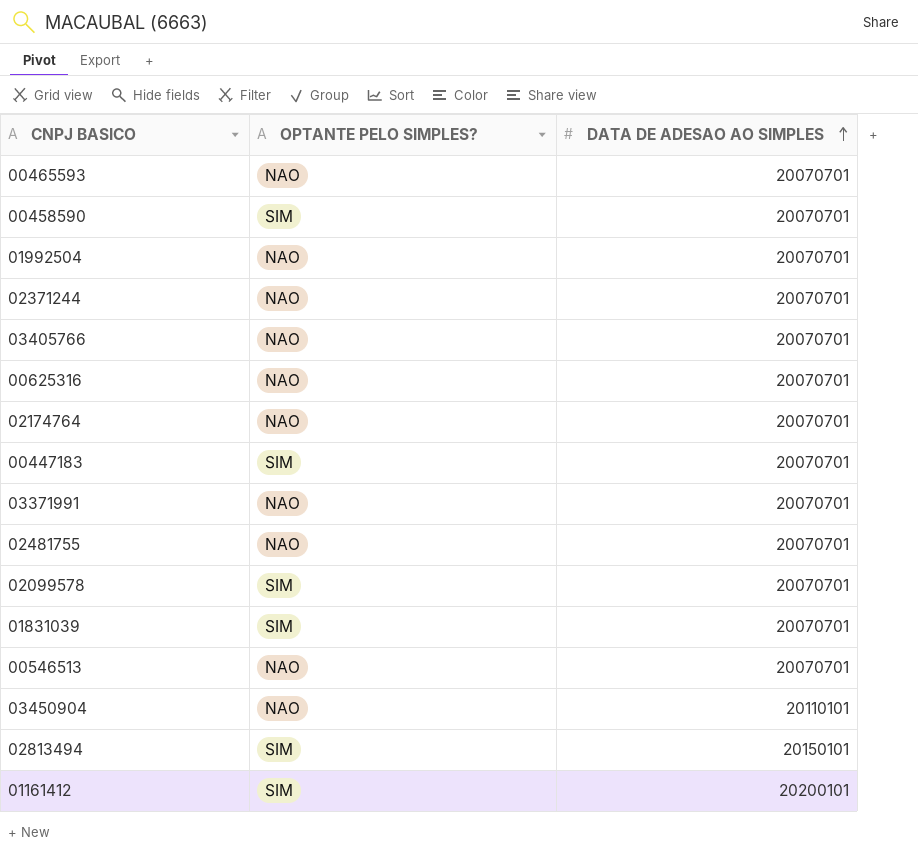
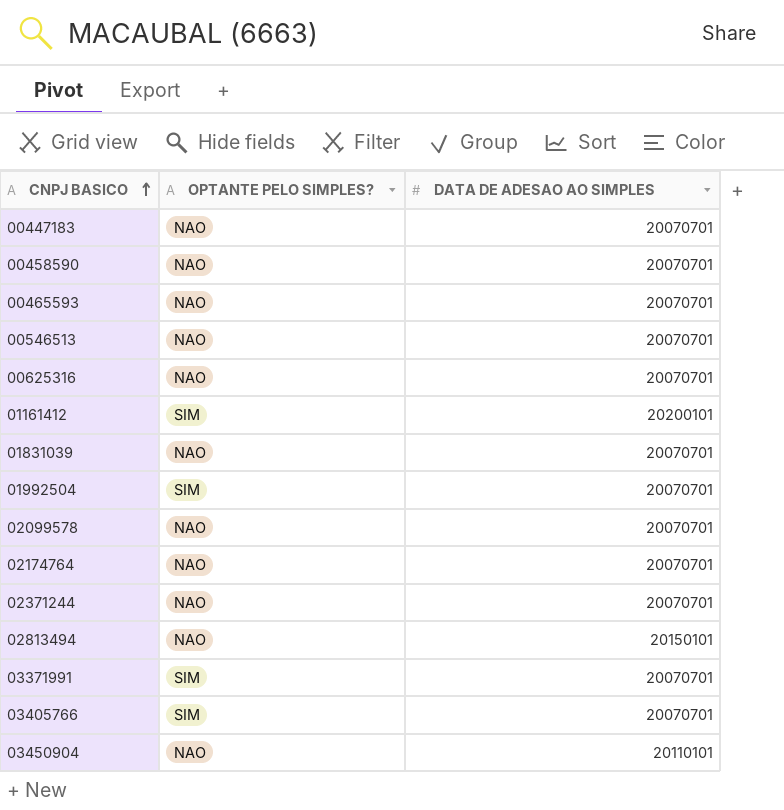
row order: DATA DE ADESAO AO SIMPLES ascending -> CNPJ BASICO ascending
row 02481755: NAO | 20070701 -> none
00447183 | OPTANTE PELO SIMPLES?: SIM -> NAO
00458590 | OPTANTE PELO SIMPLES?: SIM -> NAO
01831039 | OPTANTE PELO SIMPLES?: SIM -> NAO
01992504 | OPTANTE PELO SIMPLES?: NAO -> SIM
02099578 | OPTANTE PELO SIMPLES?: SIM -> NAO
02813494 | OPTANTE PELO SIMPLES?: SIM -> NAO
03371991 | OPTANTE PELO SIMPLES?: NAO -> SIM
03405766 | OPTANTE PELO SIMPLES?: NAO -> SIM

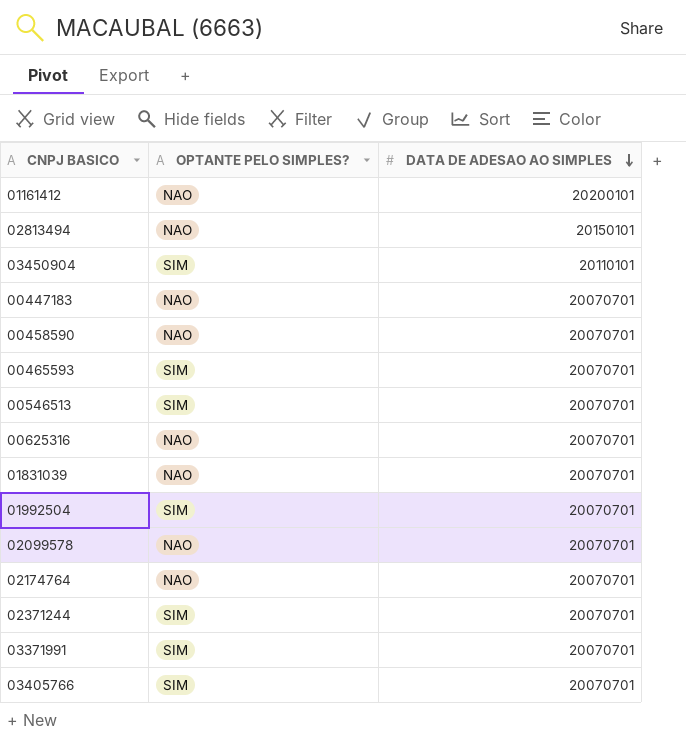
row order: CNPJ BASICO ascending -> DATA DE ADESAO AO SIMPLES descending
01161412 | OPTANTE PELO SIMPLES?: SIM -> NAO
03450904 | OPTANTE PELO SIMPLES?: NAO -> SIM
00465593 | OPTANTE PELO SIMPLES?: NAO -> SIM
00546513 | OPTANTE PELO SIMPLES?: NAO -> SIM
02371244 | OPTANTE PELO SIMPLES?: NAO -> SIM

